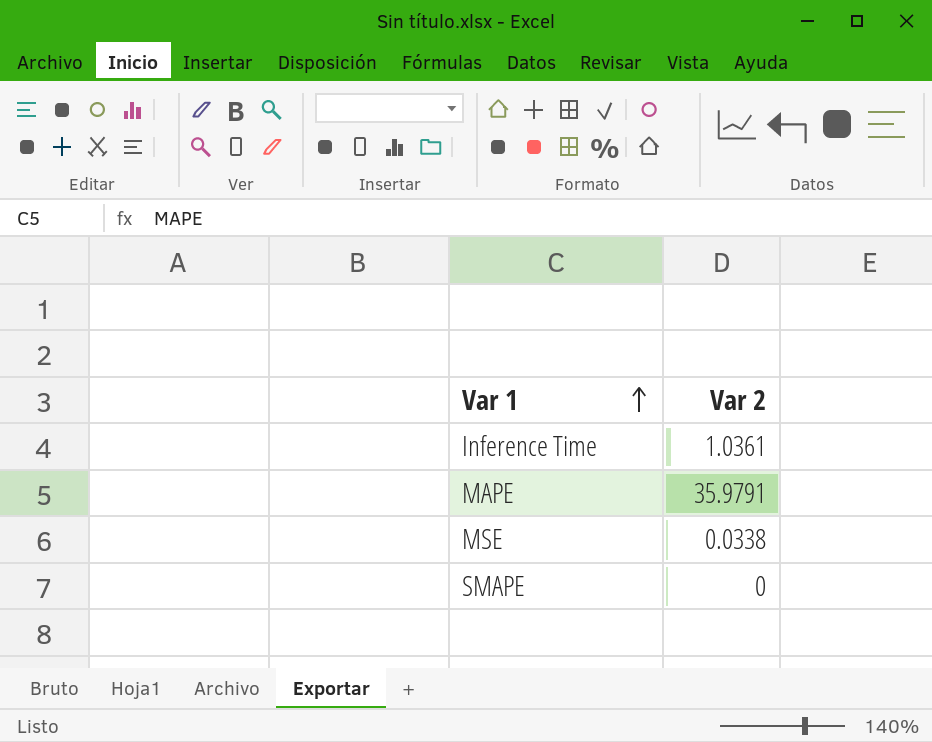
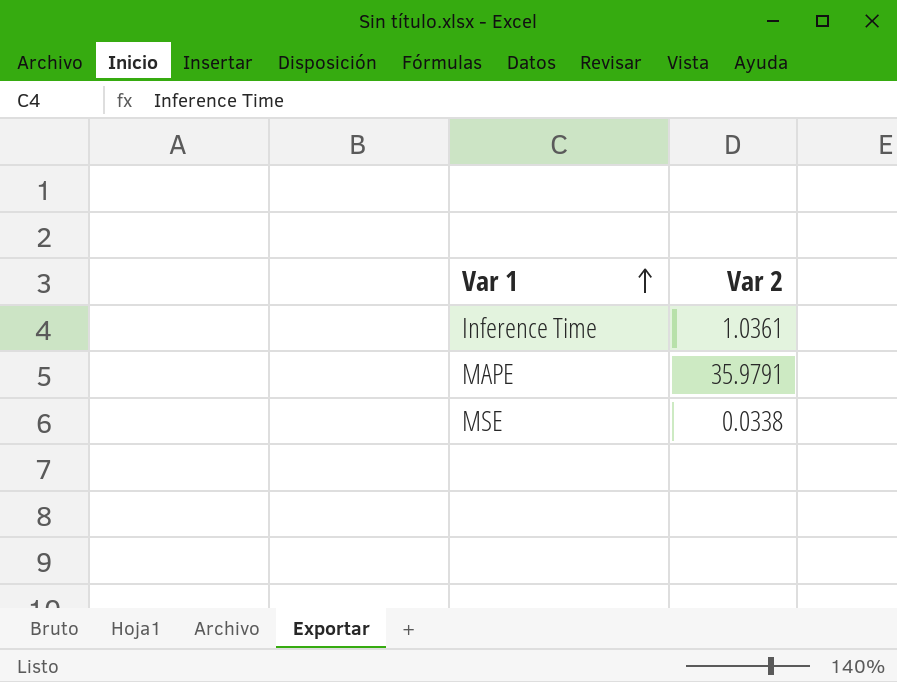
row SMAPE: 0 -> none

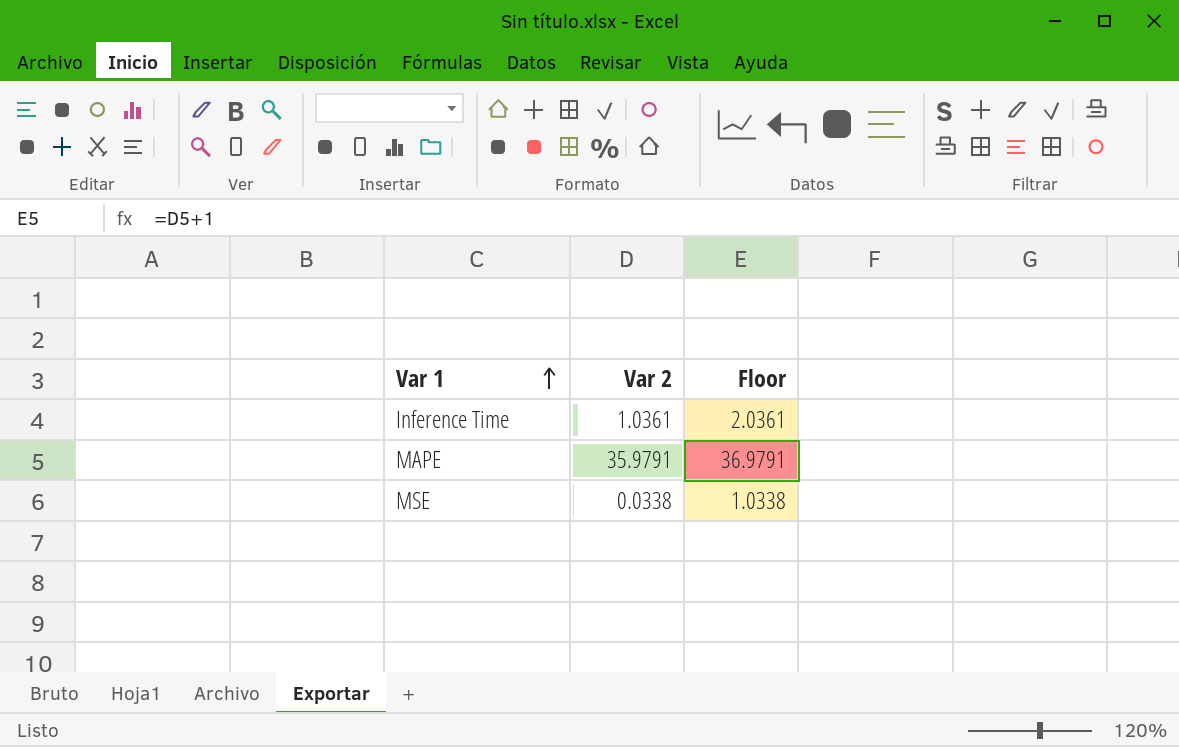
column Floor | formula: none -> [Var 2] + 1

